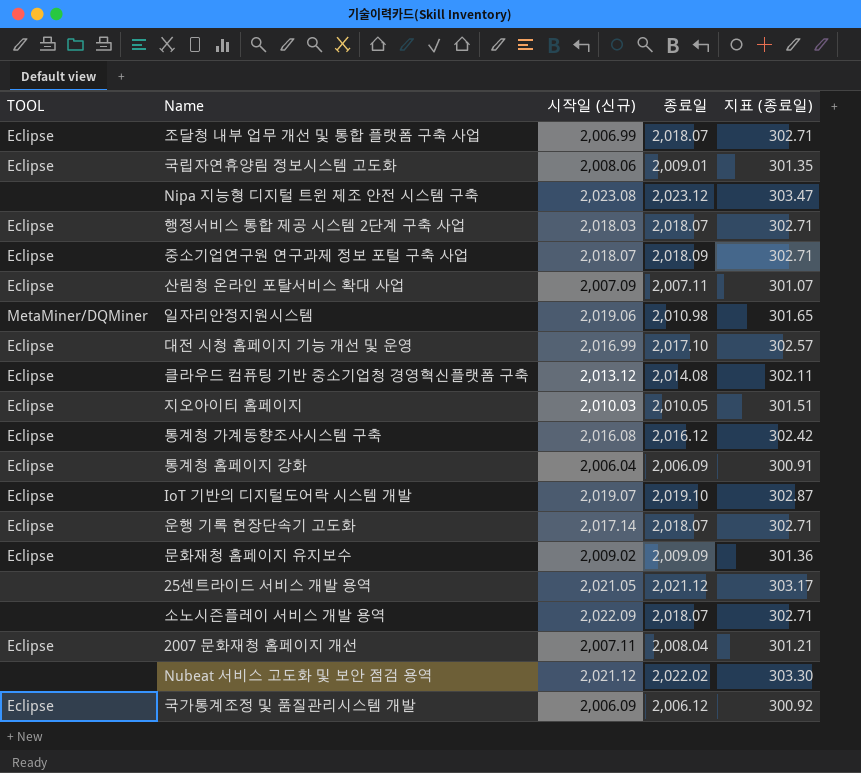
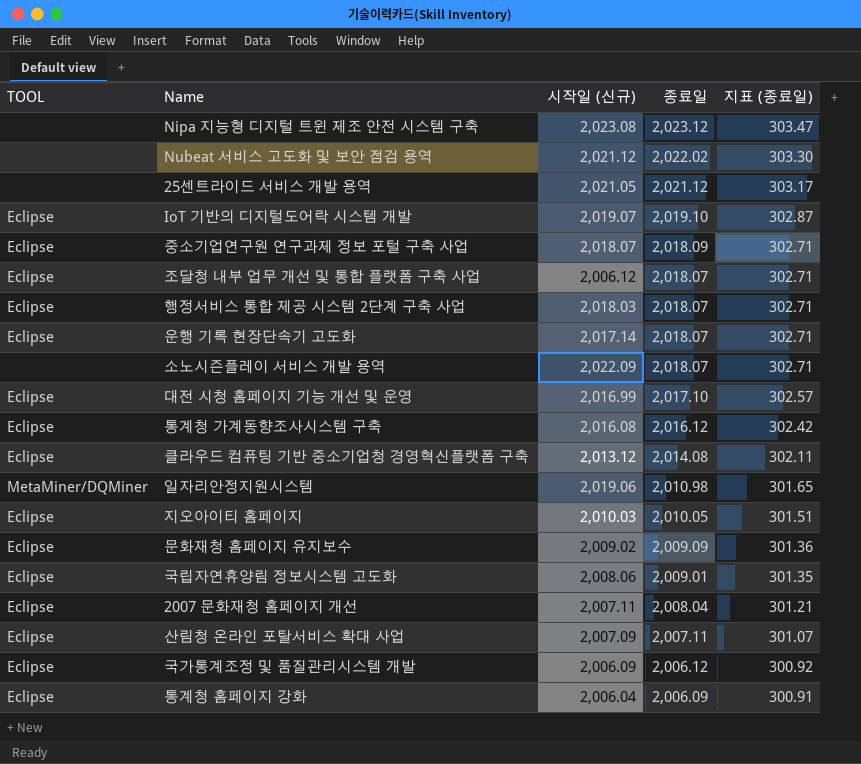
row order: none -> 종료일 descending
조달청 내부 업무 개선 및 통합 플랫폼 구축 사업 | 시작일 (신규): 2,006.99 -> 2,006.12

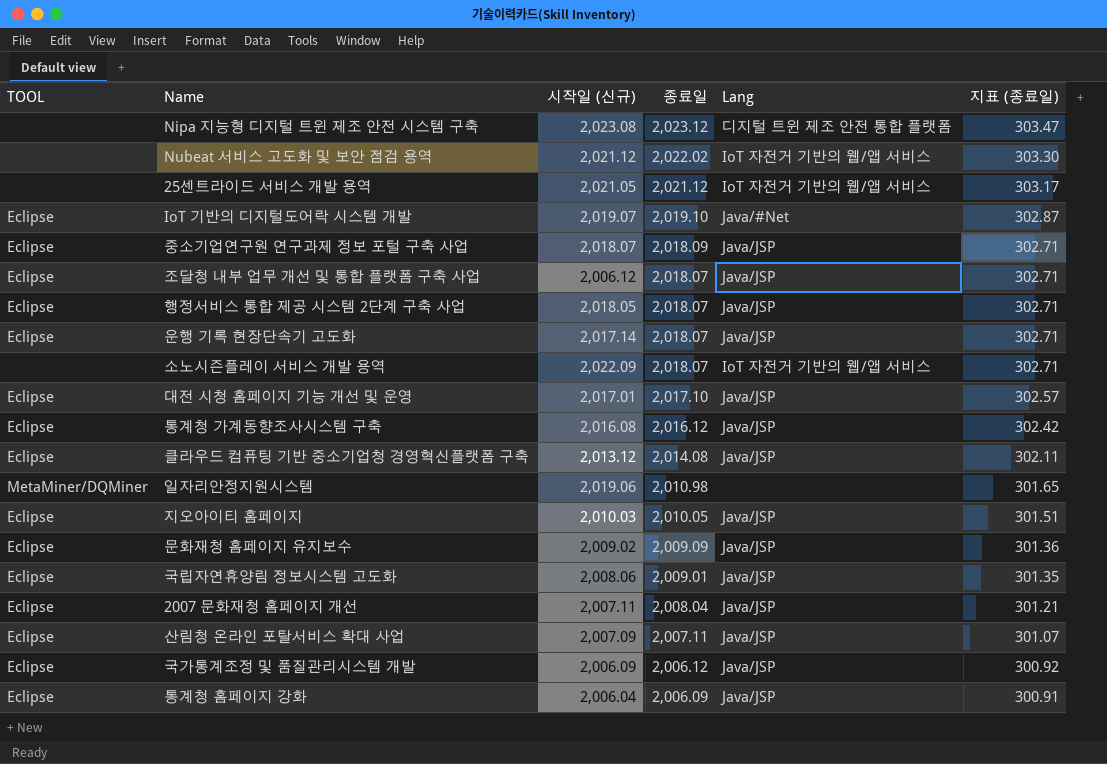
column Lang | position: none -> 5
행정서비스 통합 제공 시스템 2단계 구축 사업 | 시작일 (신규): 2,018.03 -> 2,018.05
대전 시청 홈페이지 기능 개선 및 운영 | 시작일 (신규): 2,016.99 -> 2,017.01

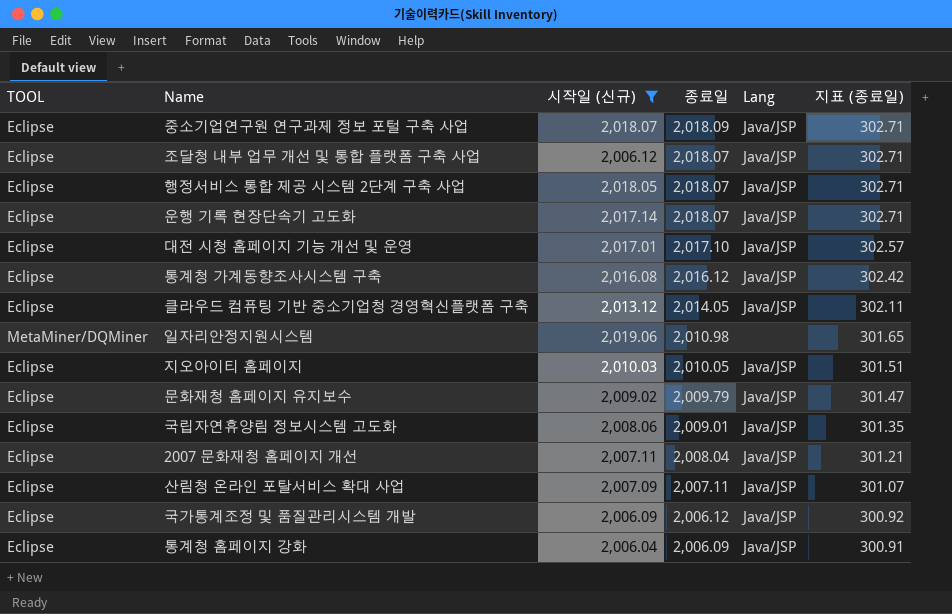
filter: none -> 시작일 (신규) <= 2,019.06
클라우드 컴퓨팅 기반 중소기업청 경영혁신플랫폼 구축 | 종료일: 2,014.08 -> 2,014.05
문화재청 홈페이지 유지보수 | 종료일: 2,009.09 -> 2,009.79
문화재청 홈페이지 유지보수 | 지표 (종료일): 301.36 -> 301.47

